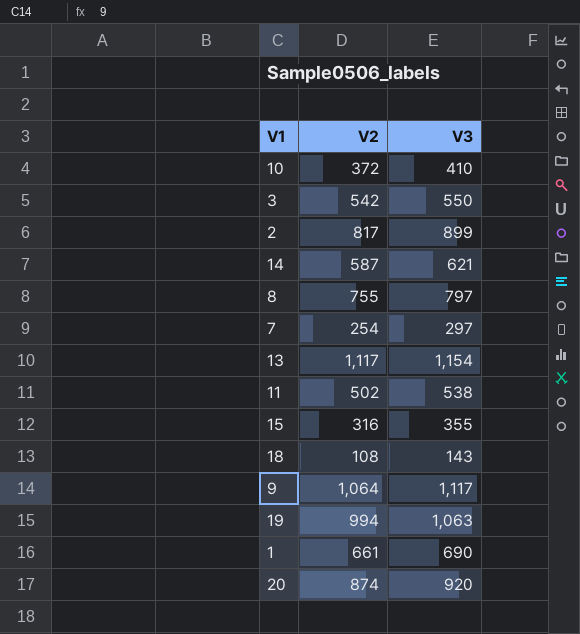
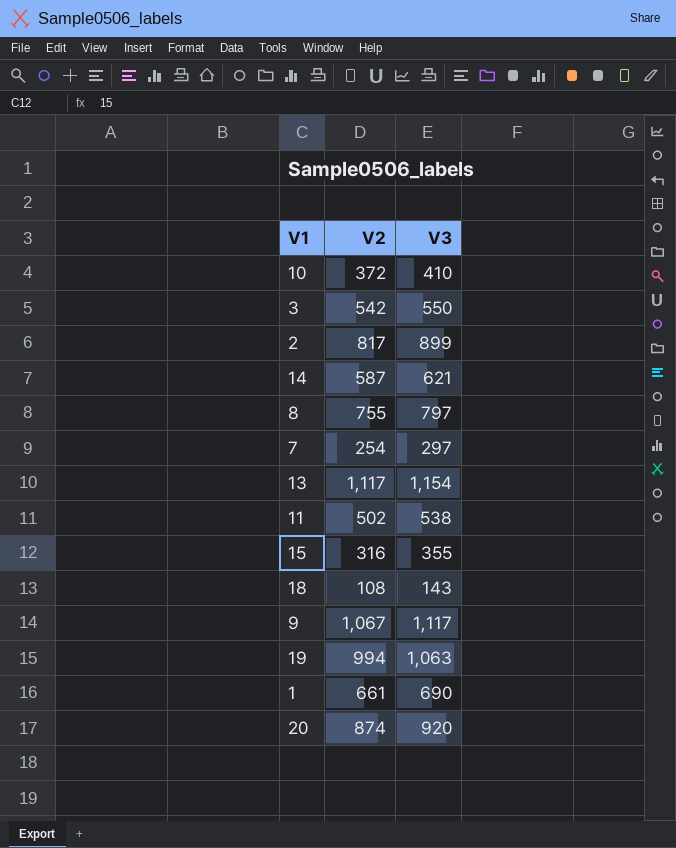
9 | V2: 1,064 -> 1,067

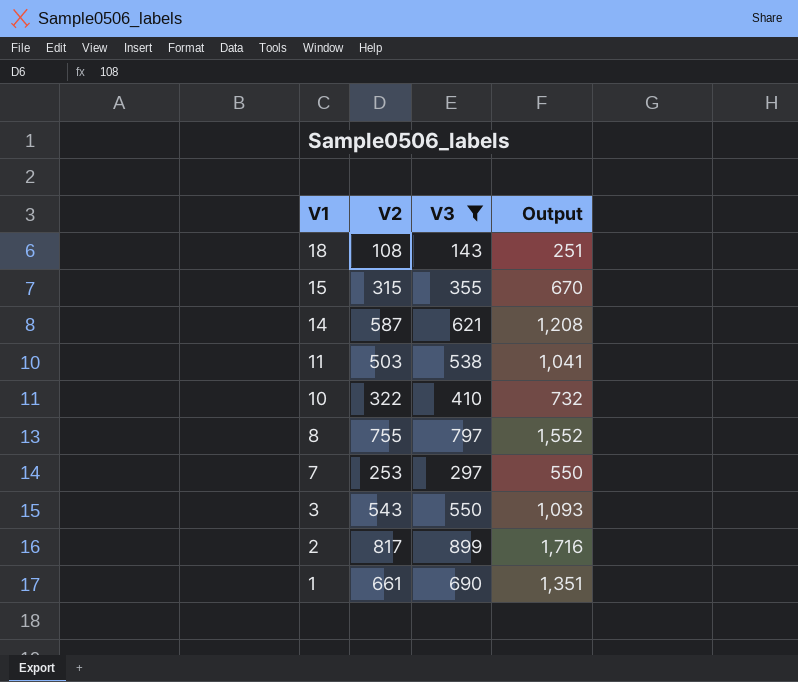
filter: none -> V3 <= 899
row order: none -> V1 descending
column Output | formula: none -> [V2] + [V3]
15 | V2: 316 -> 315
11 | V2: 502 -> 503
10 | V2: 372 -> 322
7 | V2: 254 -> 253
3 | V2: 542 -> 543

